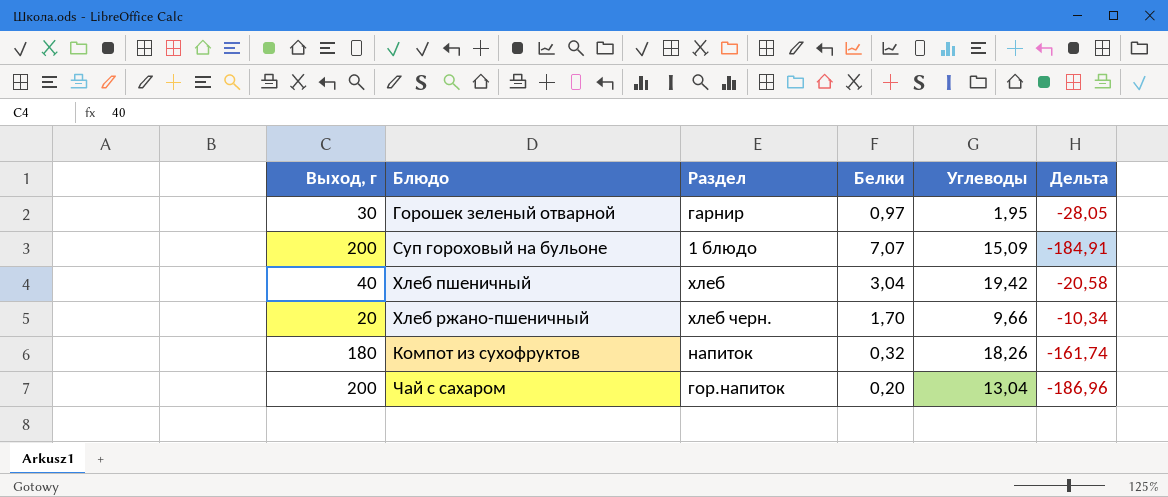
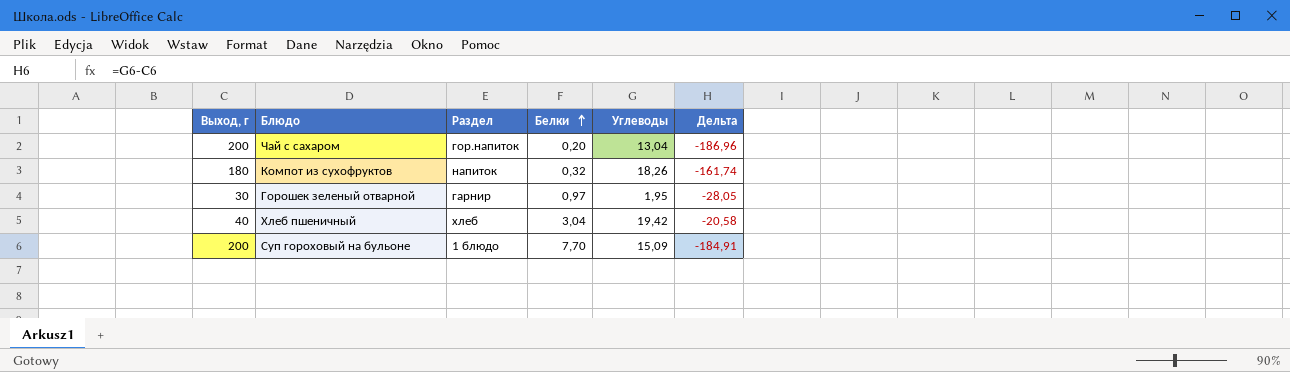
row order: none -> Белки ascending
row Хлеб ржано-пшеничный: 20 | хлеб черн. | 1,70 | 9,66 | -10,34 -> none
Суп гороховый на бульоне | Белки: 7,07 -> 7,70

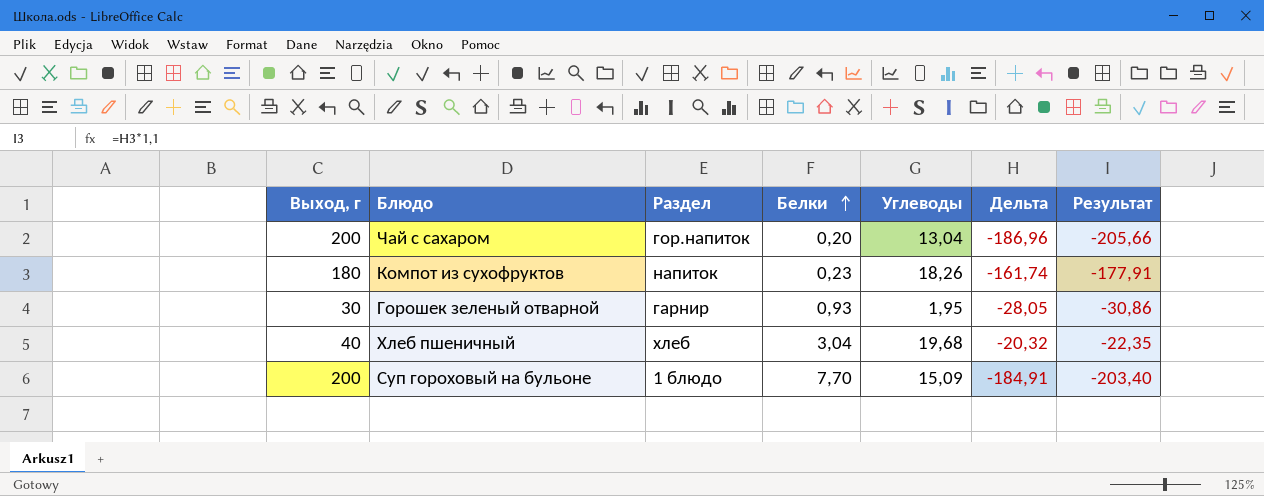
column Результат | formula: none -> [Дельта] * 1,1
Компот из сухофруктов | Белки: 0,32 -> 0,23
Горошек зеленый отварной | Белки: 0,97 -> 0,93
Хлеб пшеничный | Углеводы: 19,42 -> 19,68
Хлеб пшеничный | Дельта: -20,58 -> -20,32

